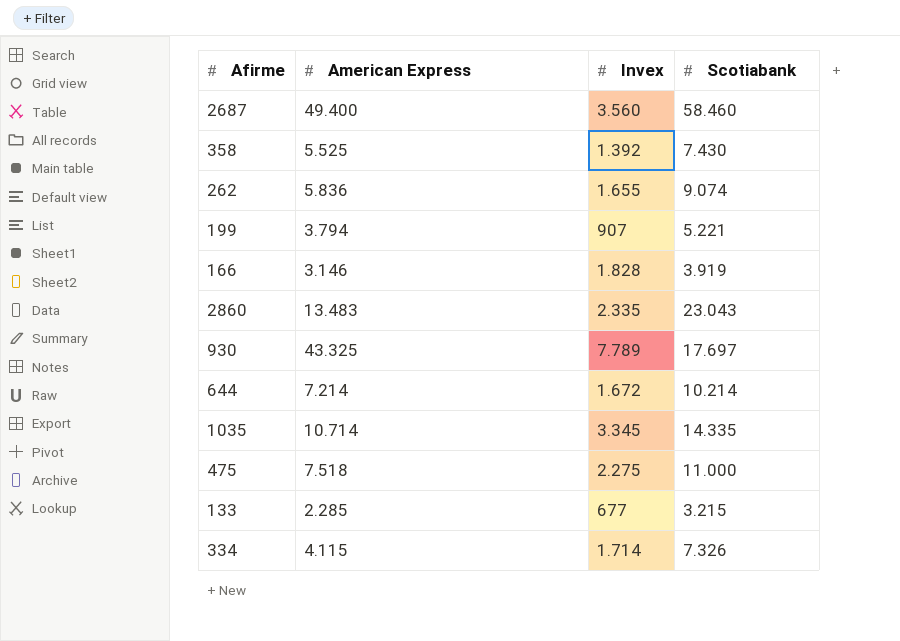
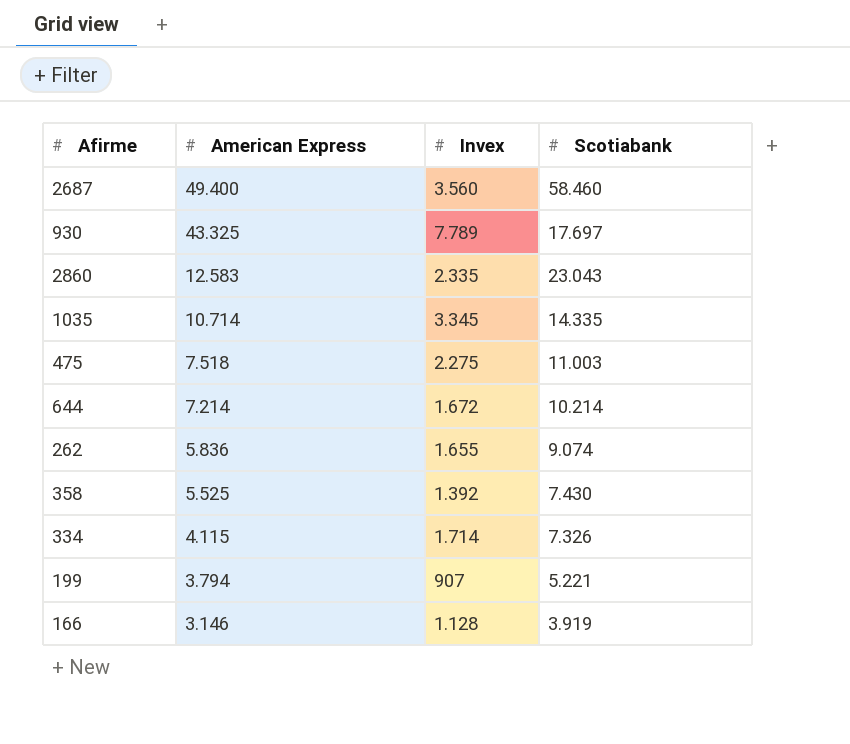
row order: none -> American Express descending
row 133: 2.285 | 677 | 3.215 -> none
2860 | American Express: 13.483 -> 12.583
475 | Scotiabank: 11.000 -> 11.003
166 | Invex: 1.828 -> 1.128

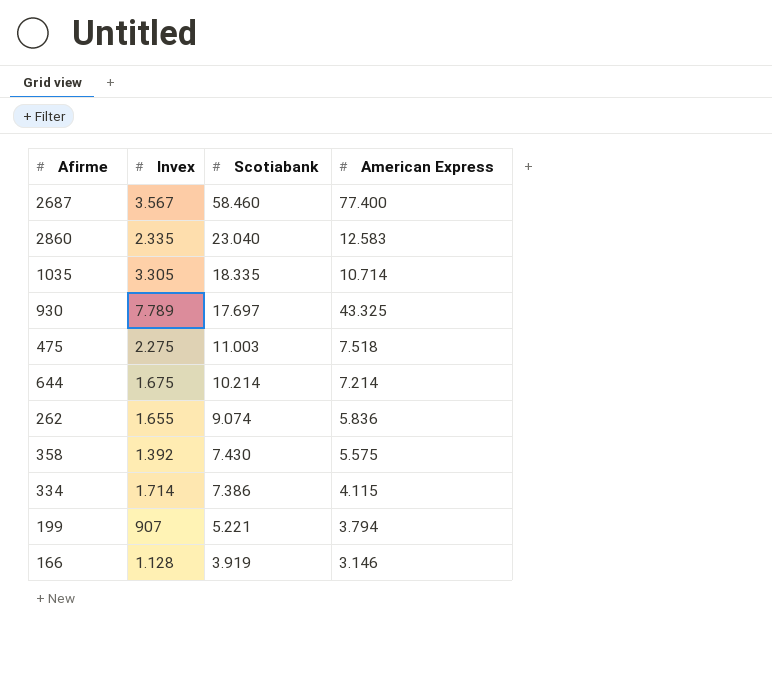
row order: American Express descending -> Scotiabank descending
column American Express | position: 2 -> 4
2687 | Invex: 3.560 -> 3.567
2687 | American Express: 49.400 -> 77.400
2860 | Scotiabank: 23.043 -> 23.040
1035 | Invex: 3.345 -> 3.305
1035 | Scotiabank: 14.335 -> 18.335
644 | Invex: 1.672 -> 1.675
358 | American Express: 5.525 -> 5.575
334 | Scotiabank: 7.326 -> 7.386

